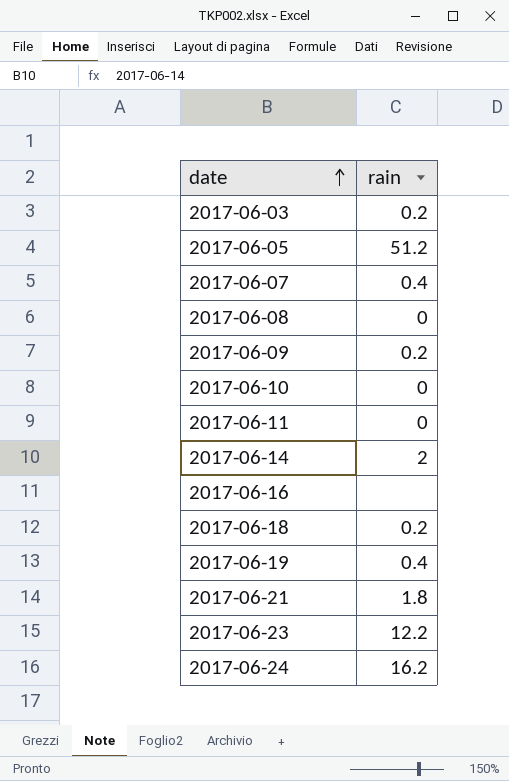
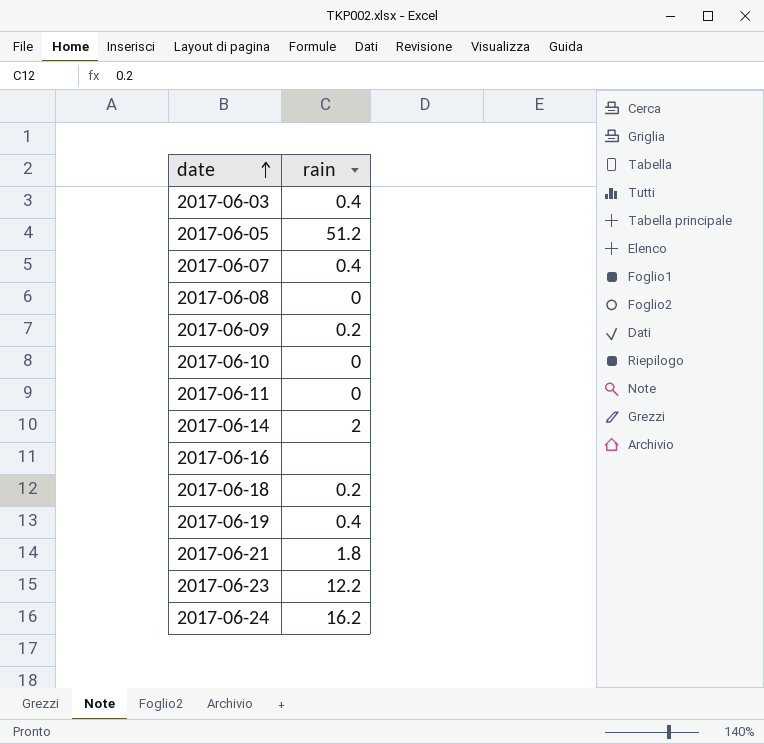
2017-06-03 | rain: 0.2 -> 0.4

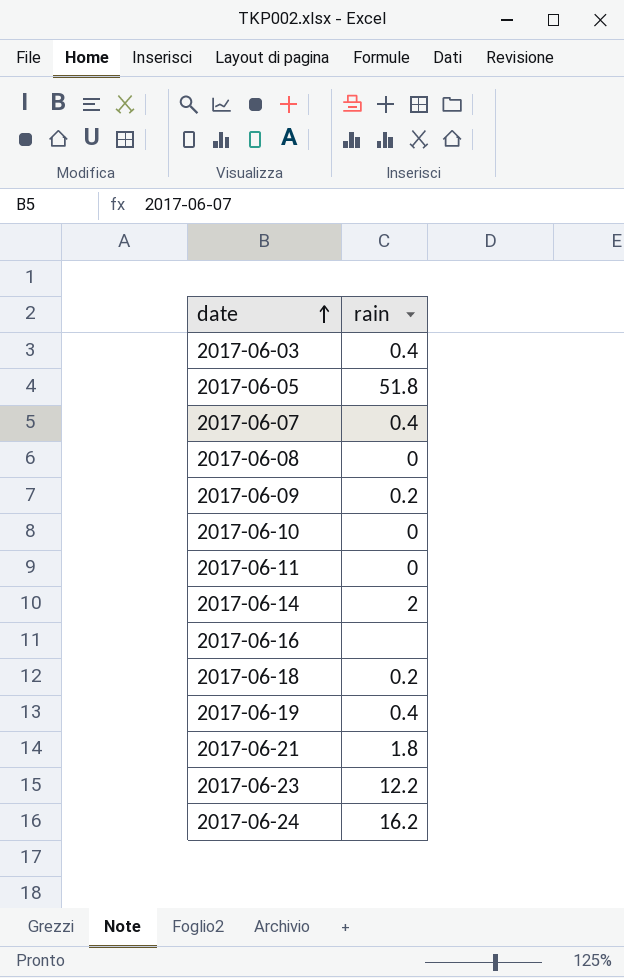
2017-06-05 | rain: 51.2 -> 51.8

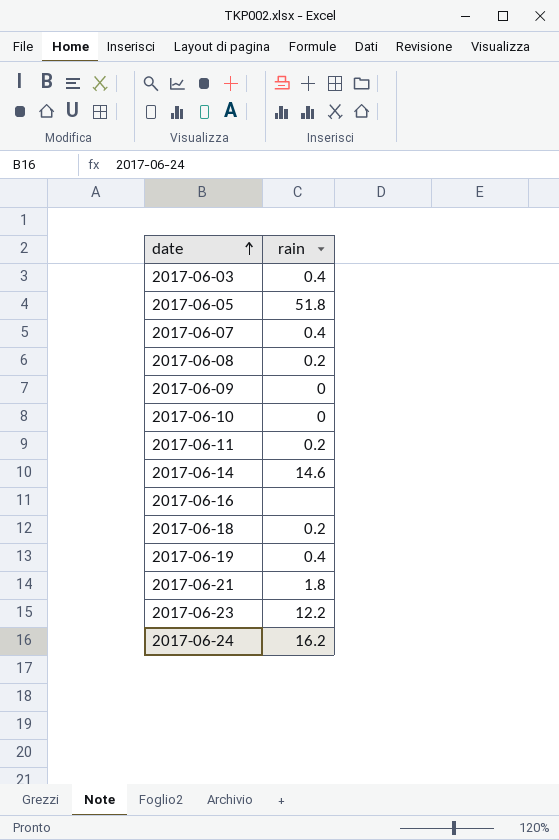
2017-06-08 | rain: 0 -> 0.2
2017-06-09 | rain: 0.2 -> 0
2017-06-11 | rain: 0 -> 0.2
2017-06-14 | rain: 2 -> 14.6

